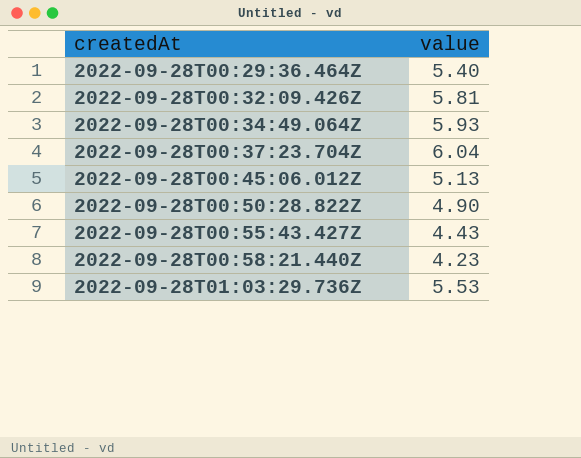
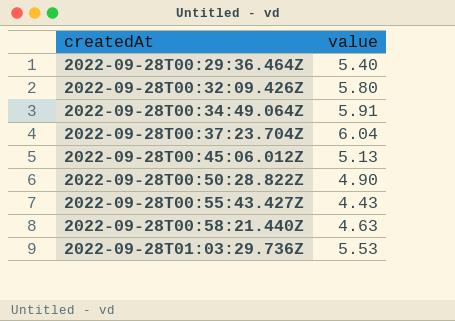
2022-09-28T00:32:09.426Z | value: 5.81 -> 5.80
2022-09-28T00:34:49.064Z | value: 5.93 -> 5.91
2022-09-28T00:58:21.440Z | value: 4.23 -> 4.63

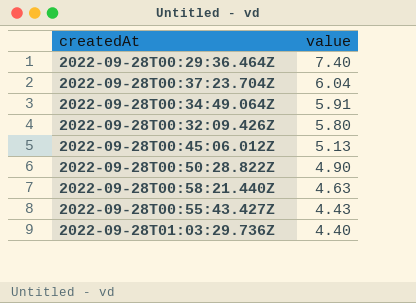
row order: createdAt ascending -> value descending
2022-09-28T00:29:36.464Z | value: 5.40 -> 7.40
2022-09-28T01:03:29.736Z | value: 5.53 -> 4.40

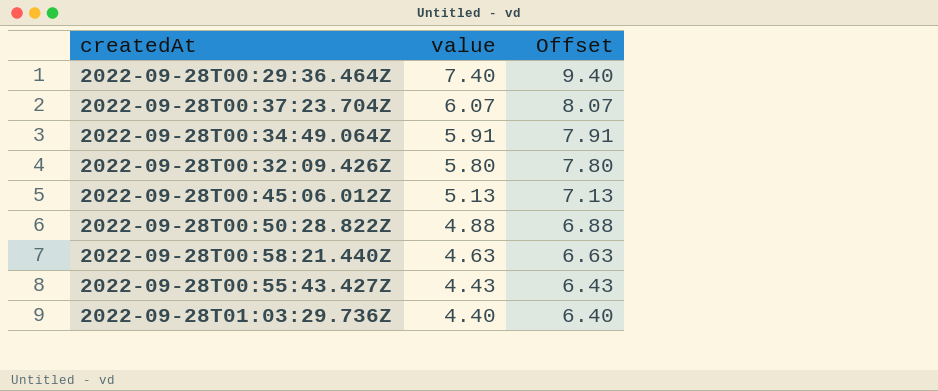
column Offset | formula: none -> [value] + 2
2022-09-28T00:37:23.704Z | value: 6.04 -> 6.07
2022-09-28T00:50:28.822Z | value: 4.90 -> 4.88

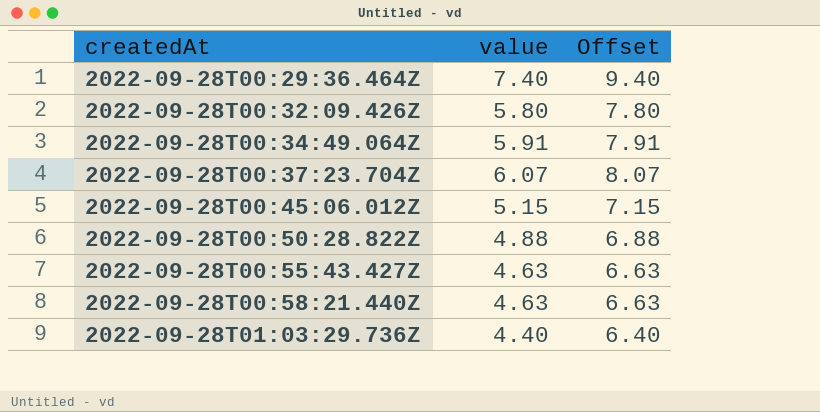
row order: value descending -> createdAt ascending
2022-09-28T00:45:06.012Z | value: 5.13 -> 5.15
2022-09-28T00:45:06.012Z | Offset: 7.13 -> 7.15
2022-09-28T00:55:43.427Z | value: 4.43 -> 4.63
2022-09-28T00:55:43.427Z | Offset: 6.43 -> 6.63

